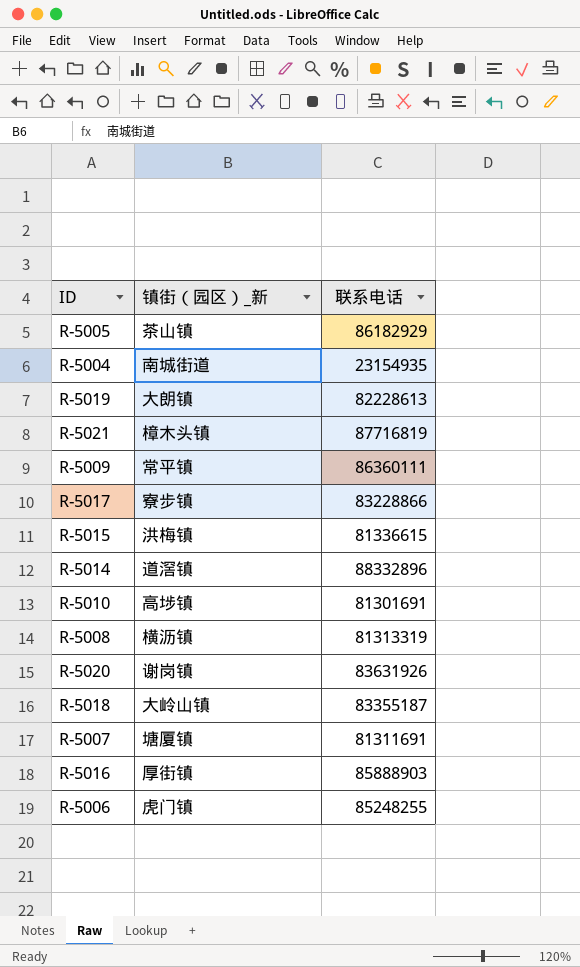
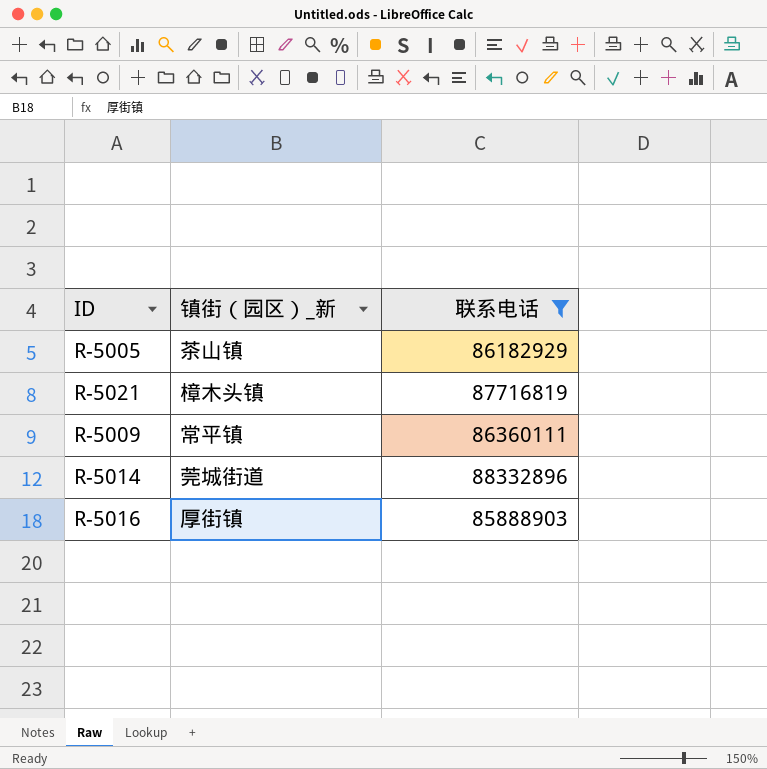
filter: none -> 联系电话 >= 85888903
R-5014 | 镇街（园区）_新: 道滘镇 -> 莞城街道

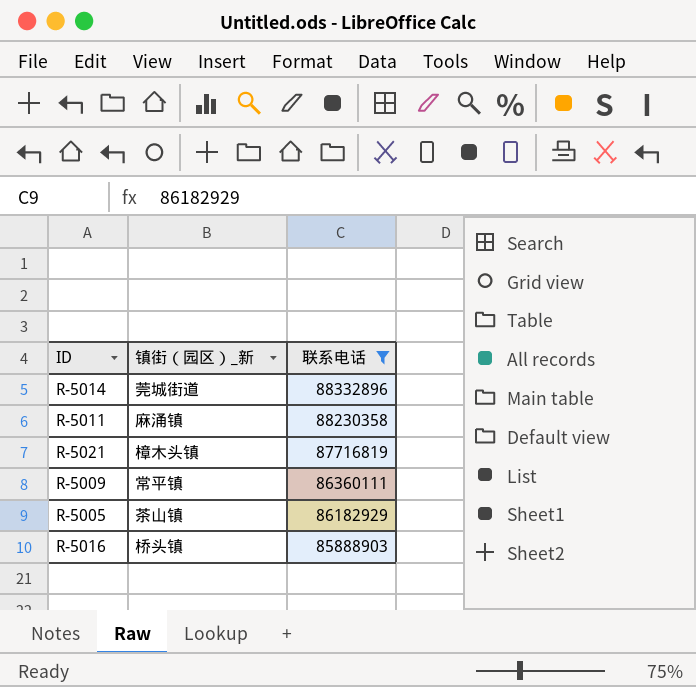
row order: none -> 联系电话 descending
row R-5011: none -> 麻涌镇 | 88230358
R-5016 | 镇街（园区）_新: 厚街镇 -> 桥头镇

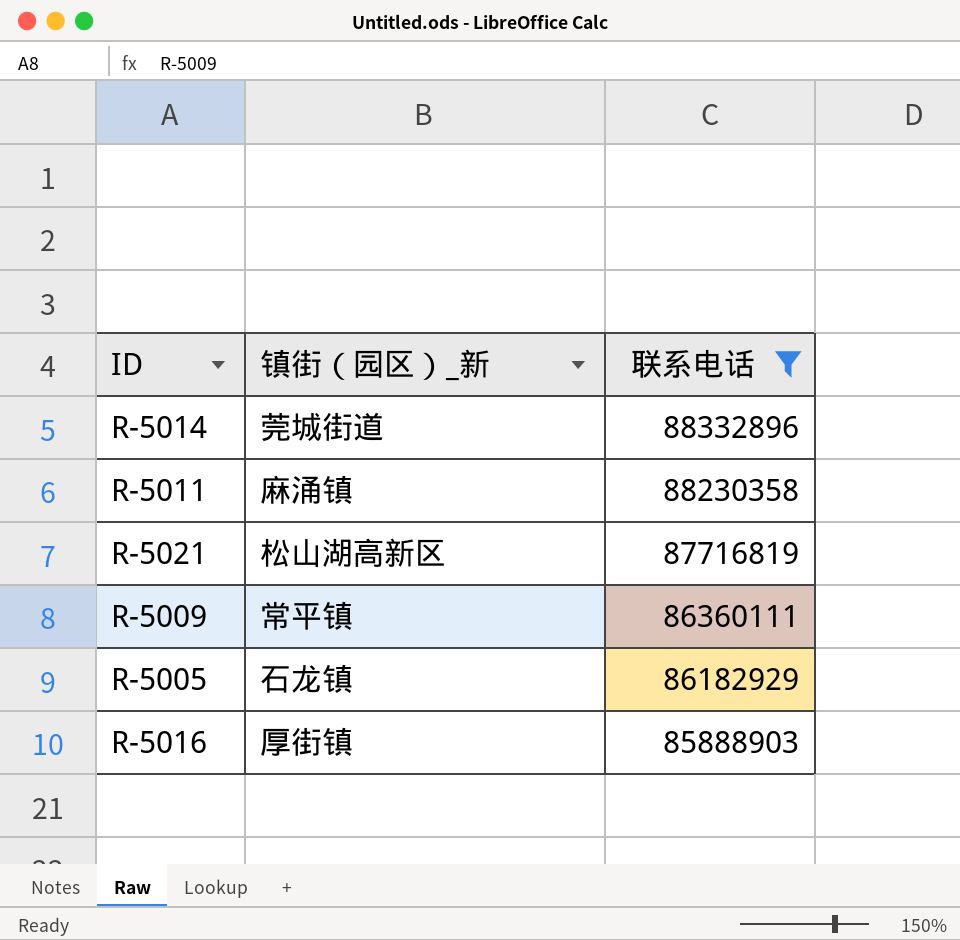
R-5021 | 镇街（园区）_新: 樟木头镇 -> 松山湖高新区
R-5005 | 镇街（园区）_新: 茶山镇 -> 石龙镇
R-5016 | 镇街（园区）_新: 桥头镇 -> 厚街镇

